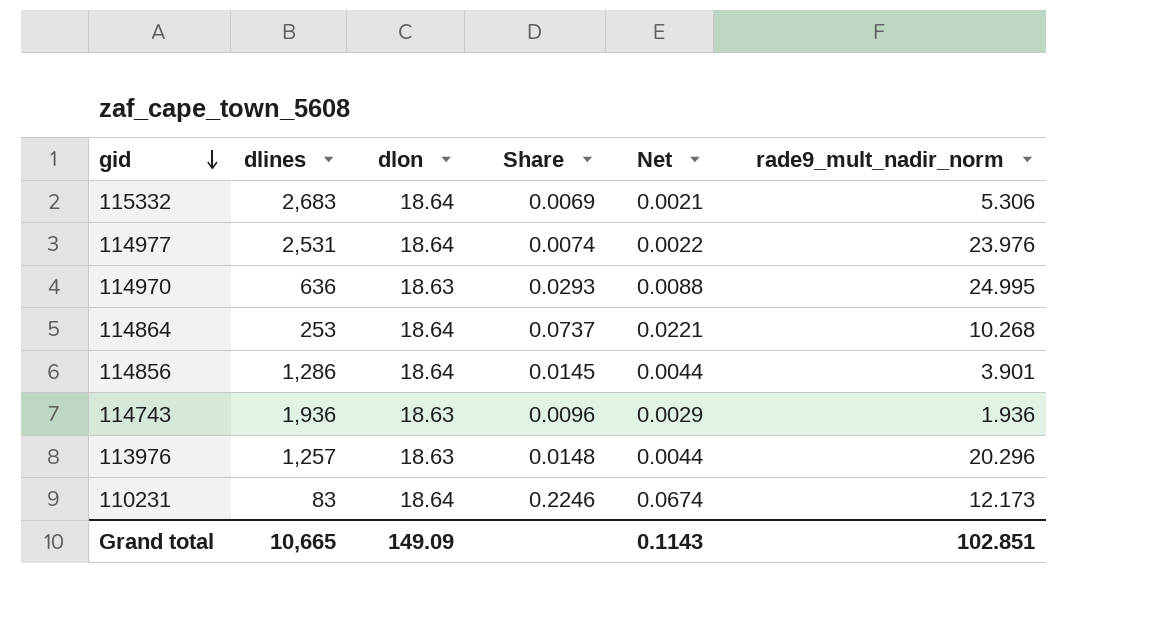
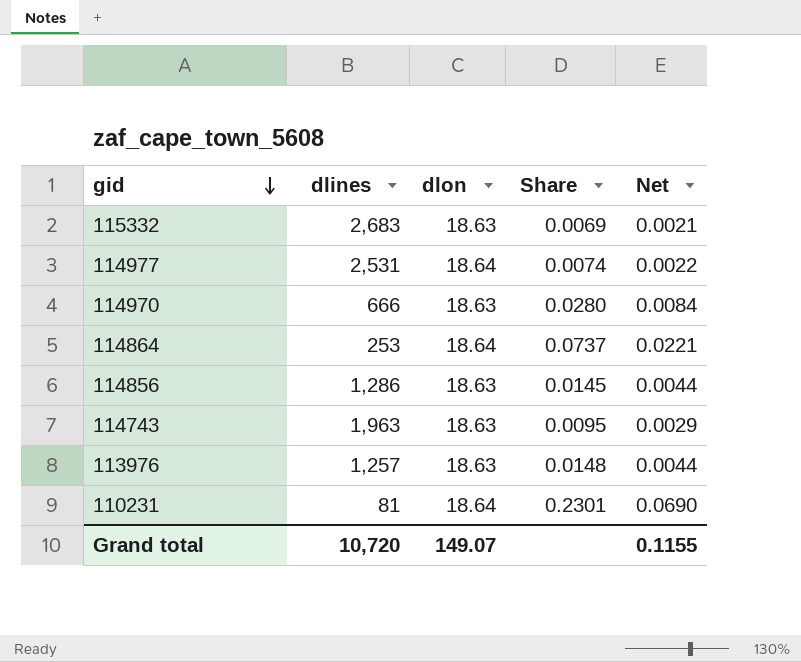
column rade9_mult_nadir_norm | position: 6 -> none
115332 | dlon: 18.64 -> 18.63
114970 | dlines: 636 -> 666
114970 | Share: 0.0293 -> 0.0280
114970 | Net: 0.0088 -> 0.0084
114856 | dlon: 18.64 -> 18.63
114743 | dlines: 1,936 -> 1,963
114743 | Share: 0.0096 -> 0.0095
110231 | dlines: 83 -> 81
110231 | Share: 0.2246 -> 0.2301
110231 | Net: 0.0674 -> 0.0690
Grand total | dlines: 10,665 -> 10,720
Grand total | dlon: 149.09 -> 149.07
Grand total | Net: 0.1143 -> 0.1155

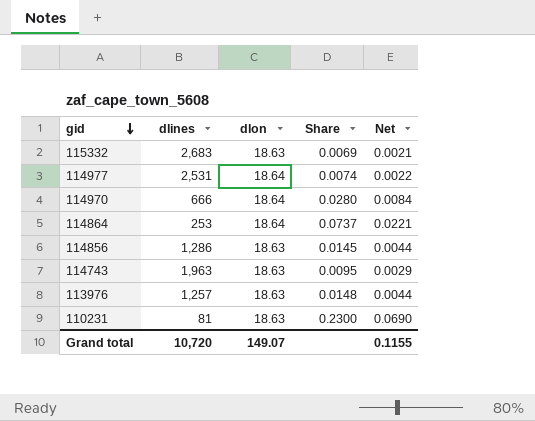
114970 | dlon: 18.63 -> 18.64
110231 | dlon: 18.64 -> 18.63
110231 | Share: 0.2301 -> 0.2300

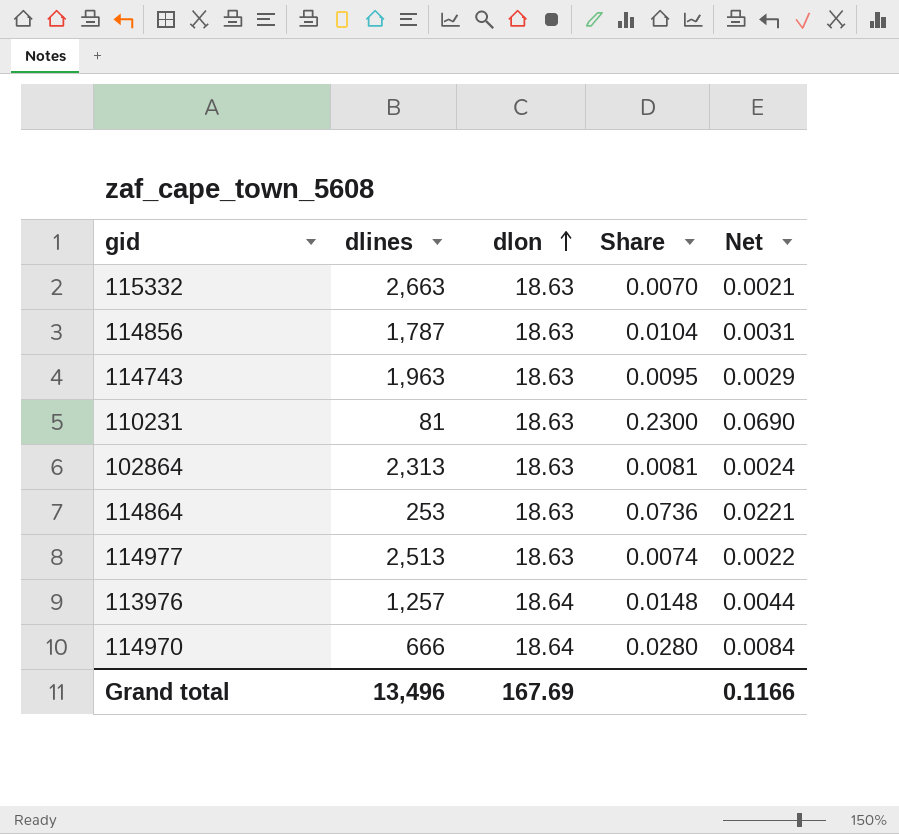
row order: gid descending -> dlon ascending
115332 | dlines: 2,683 -> 2,663
115332 | Share: 0.0069 -> 0.0070
114856 | dlines: 1,286 -> 1,787
114856 | Share: 0.0145 -> 0.0104
114856 | Net: 0.0044 -> 0.0031
row 102864: none -> 2,313 | 18.63 | 0.0081 | 0.0024
114864 | dlon: 18.64 -> 18.63
114864 | Share: 0.0737 -> 0.0736
114977 | dlines: 2,531 -> 2,513
114977 | dlon: 18.64 -> 18.63
113976 | dlon: 18.63 -> 18.64
Grand total | dlines: 10,720 -> 13,496
Grand total | dlon: 149.07 -> 167.69
Grand total | Net: 0.1155 -> 0.1166

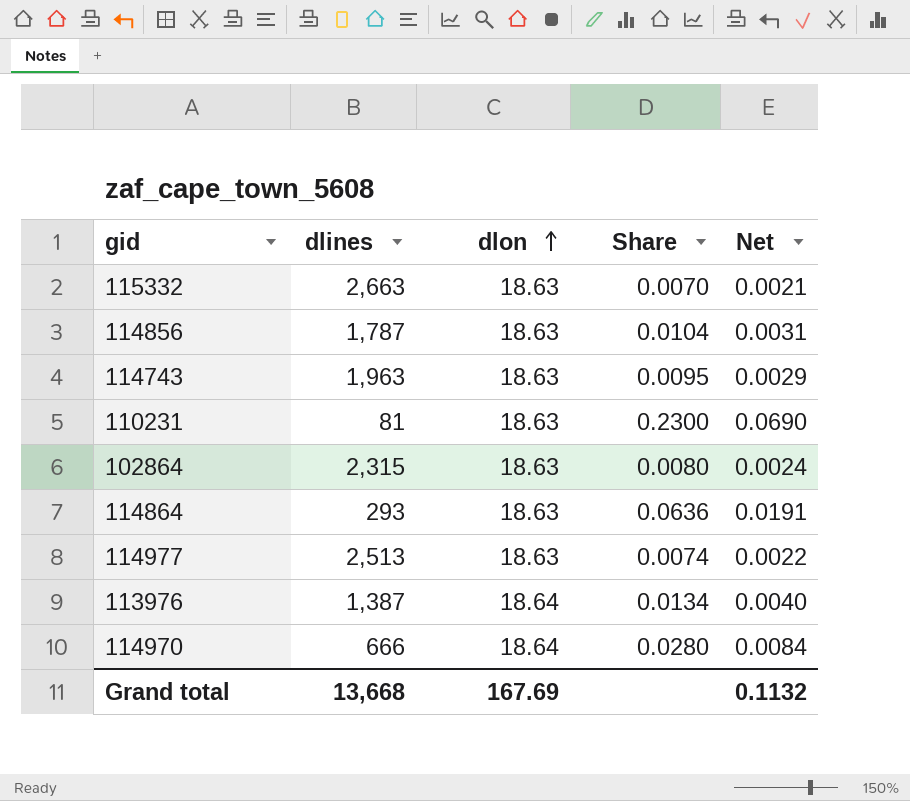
102864 | dlines: 2,313 -> 2,315
102864 | Share: 0.0081 -> 0.0080
114864 | dlines: 253 -> 293
114864 | Share: 0.0736 -> 0.0636
114864 | Net: 0.0221 -> 0.0191
113976 | dlines: 1,257 -> 1,387
113976 | Share: 0.0148 -> 0.0134
113976 | Net: 0.0044 -> 0.0040
Grand total | dlines: 13,496 -> 13,668
Grand total | Net: 0.1166 -> 0.1132

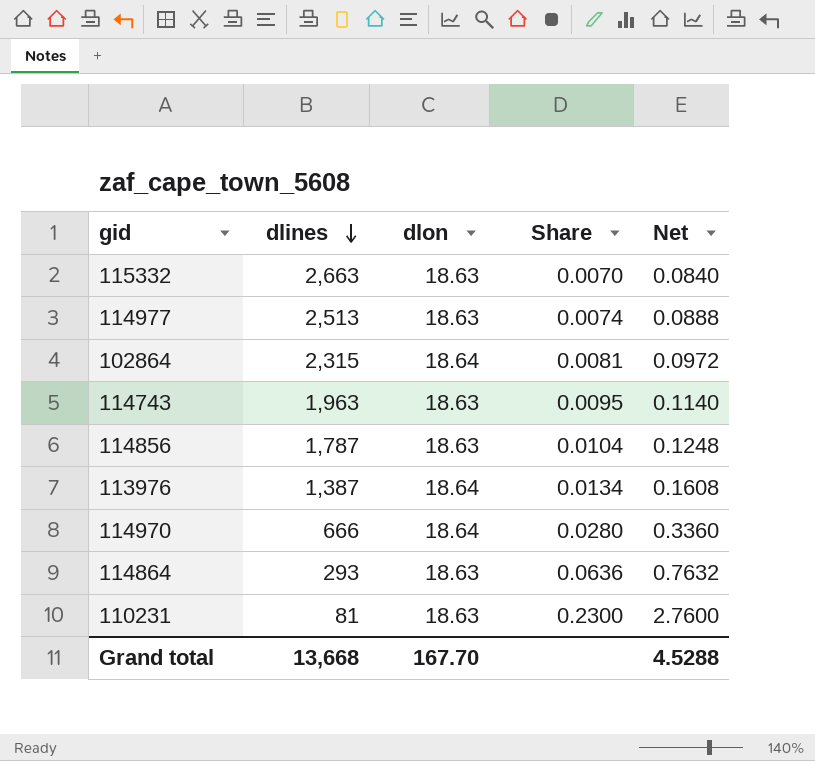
row order: dlon ascending -> dlines descending
column Net | formula: [Share] * 0.3 -> [Share] * 12
102864 | dlon: 18.63 -> 18.64
102864 | Share: 0.0080 -> 0.0081
Grand total | dlon: 167.69 -> 167.70
Grand total | Net: 0.1132 -> 4.5288

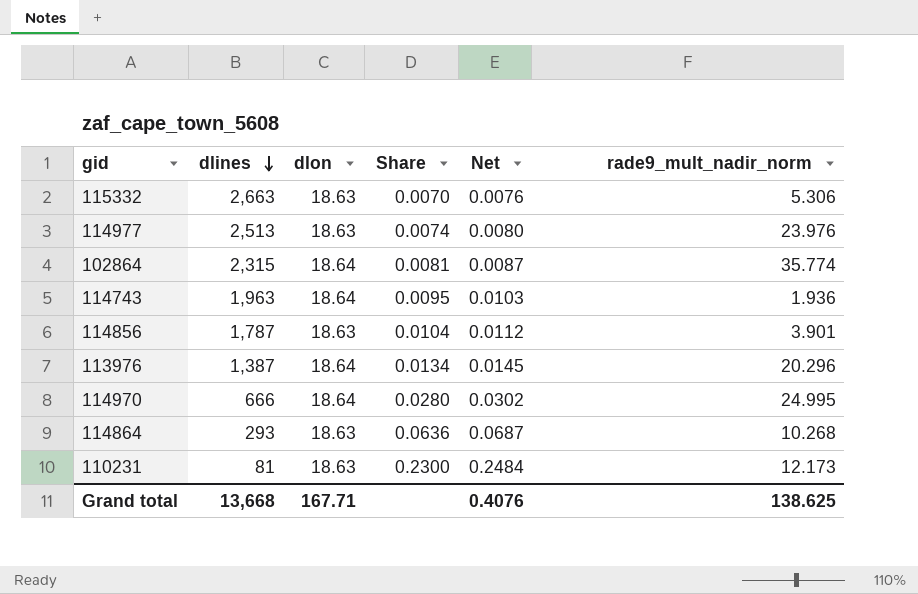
column Net | formula: [Share] * 12 -> [Share] * 1.08
column rade9_mult_nadir_norm | position: none -> 6
114743 | dlon: 18.63 -> 18.64
Grand total | dlon: 167.70 -> 167.71
Grand total | Net: 4.5288 -> 0.4076

